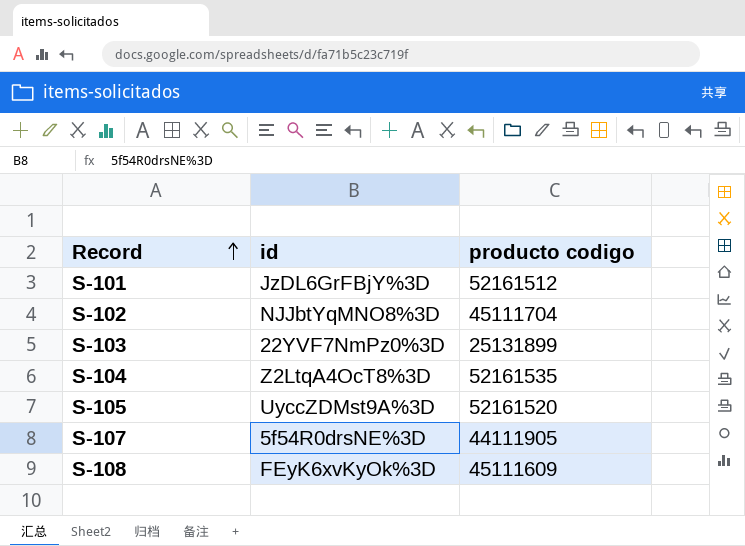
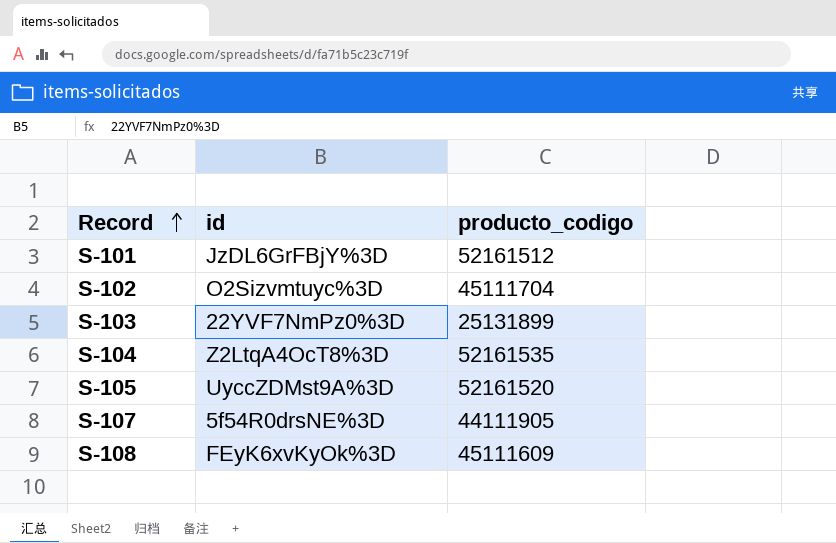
column name: producto codigo -> producto_codigo
S-102 | id: NJJbtYqMNO8%3D -> O2Sizvmtuyc%3D

